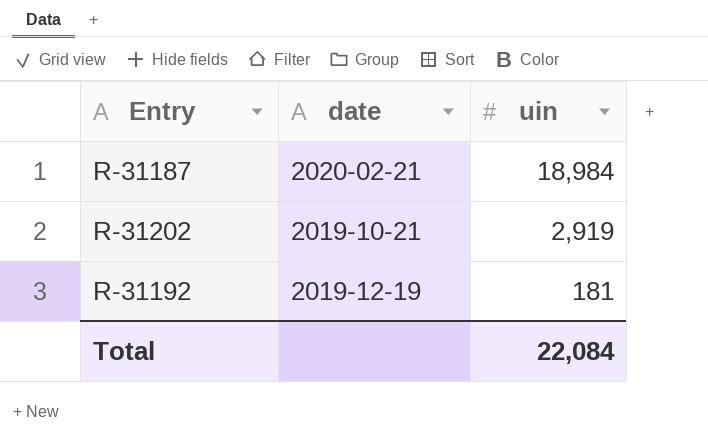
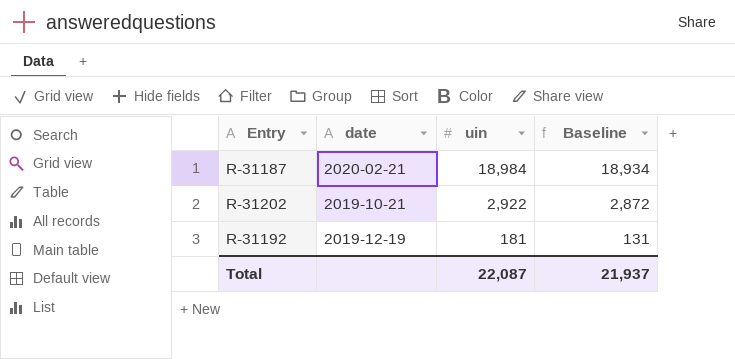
column Baseline | formula: none -> [uin] - 50
R-31202 | uin: 2,919 -> 2,922
Total | uin: 22,084 -> 22,087

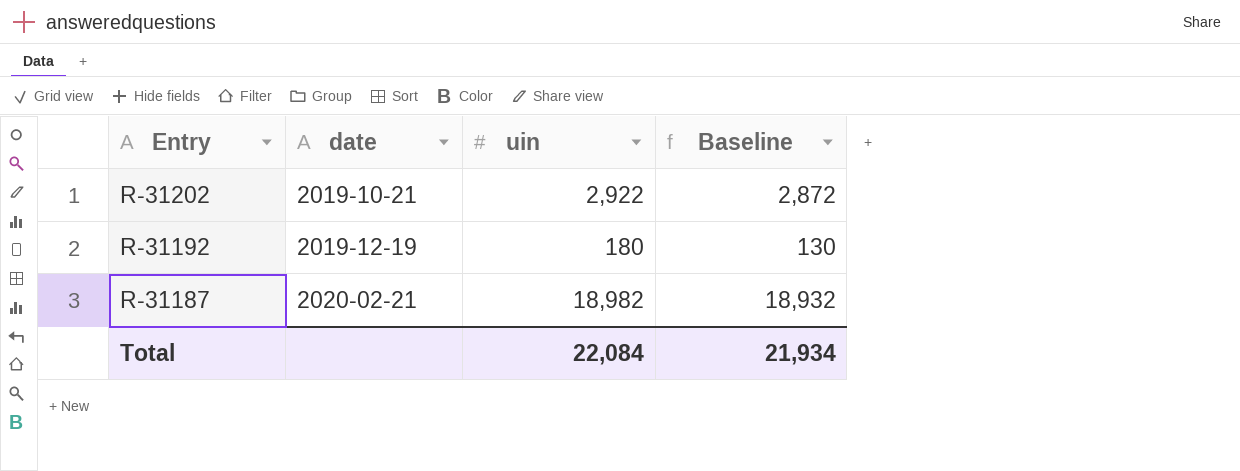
row order: uin descending -> Entry descending
R-31192 | uin: 181 -> 180
R-31192 | Baseline: 131 -> 130
R-31187 | uin: 18,984 -> 18,982
R-31187 | Baseline: 18,934 -> 18,932
Total | uin: 22,087 -> 22,084
Total | Baseline: 21,937 -> 21,934

